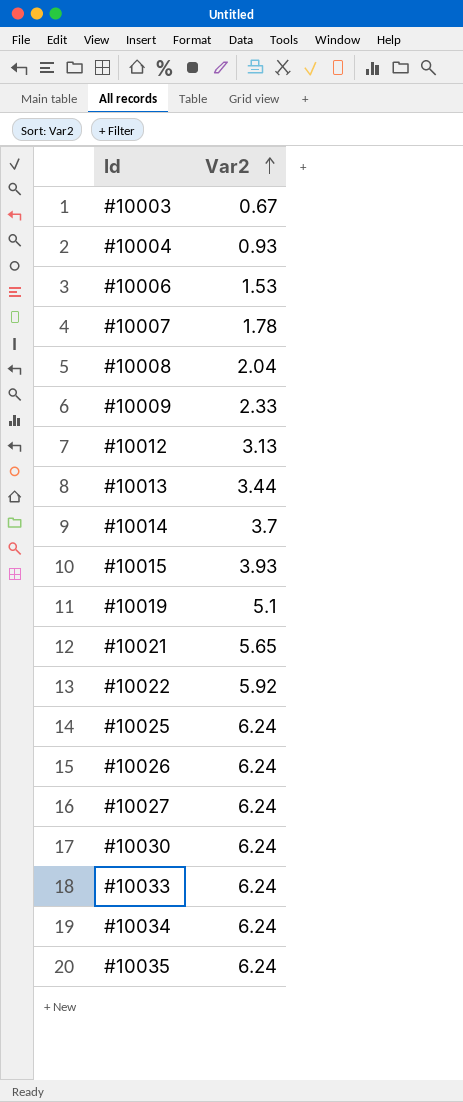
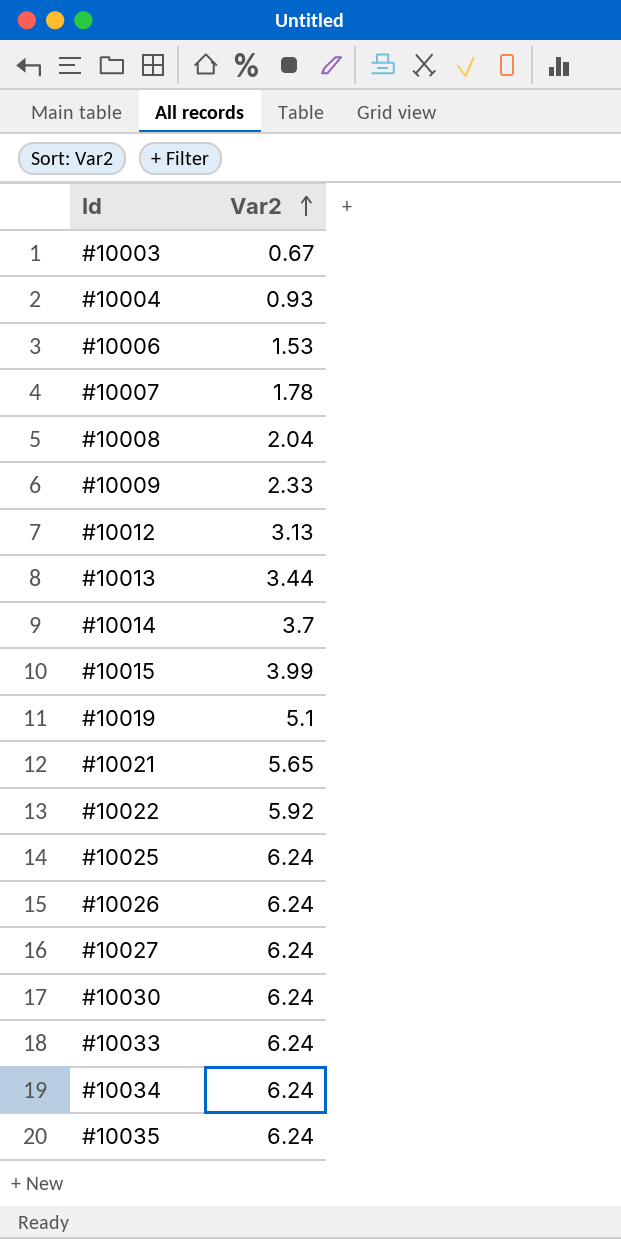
#10015 | Var2: 3.93 -> 3.99

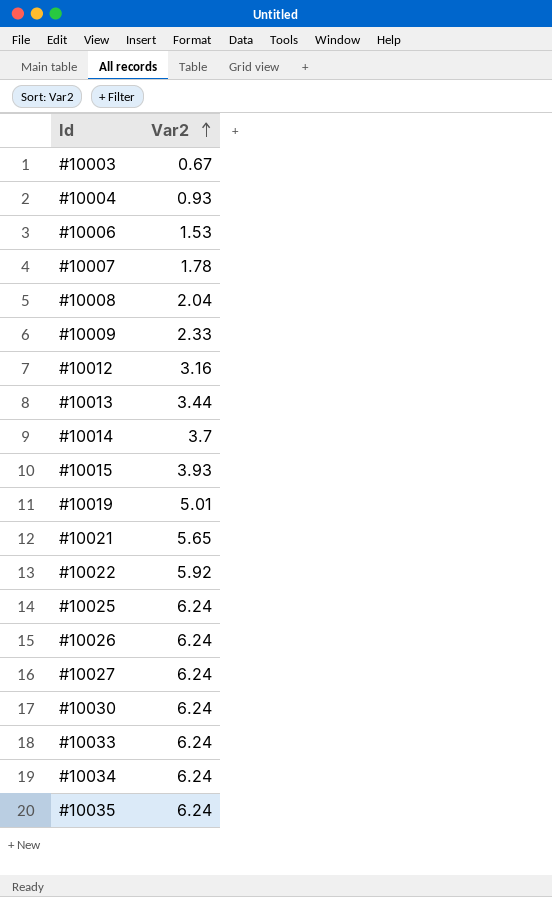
#10012 | Var2: 3.13 -> 3.16
#10015 | Var2: 3.99 -> 3.93
#10019 | Var2: 5.1 -> 5.01

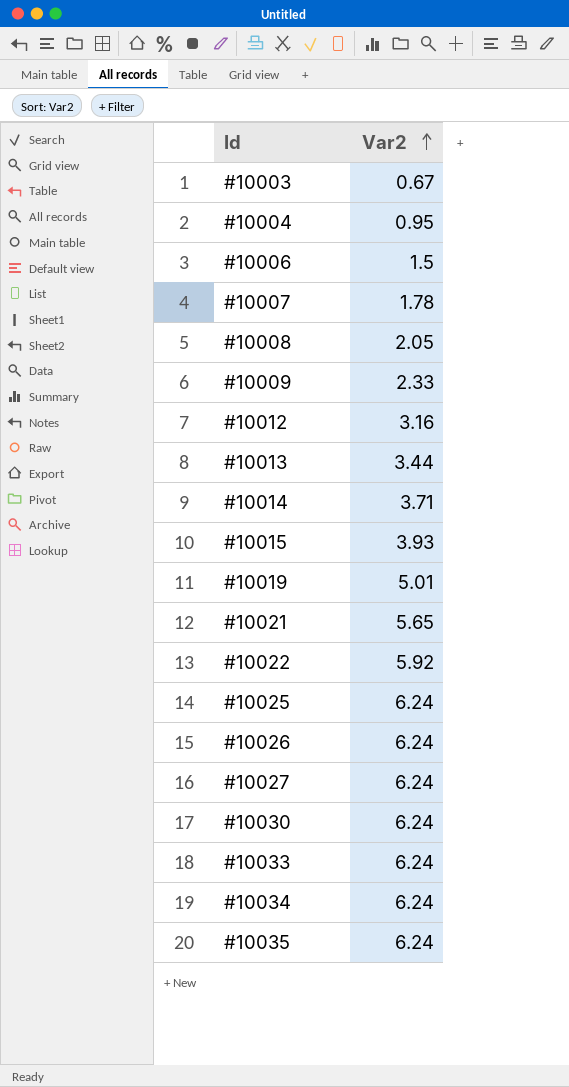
#10004 | Var2: 0.93 -> 0.95
#10006 | Var2: 1.53 -> 1.5
#10008 | Var2: 2.04 -> 2.05
#10014 | Var2: 3.7 -> 3.71

